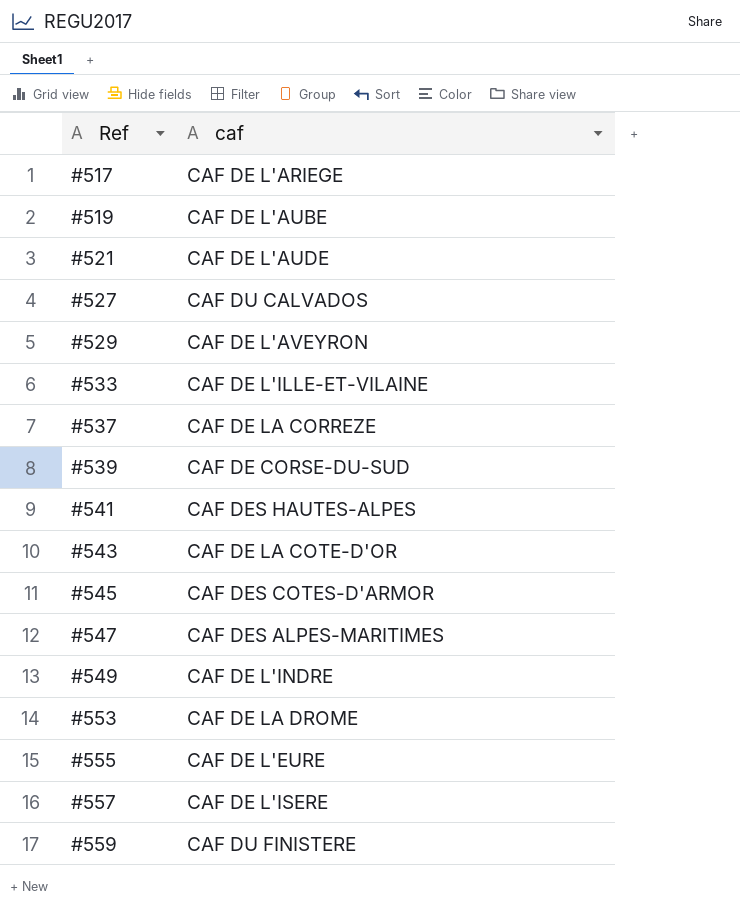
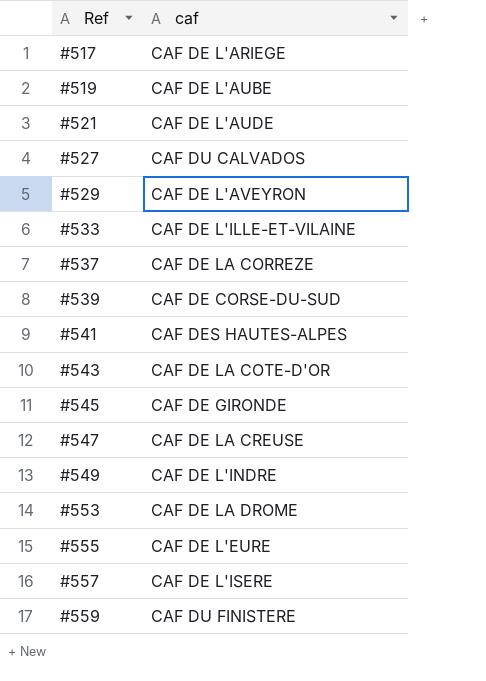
#545 | caf: CAF DES COTES-D'ARMOR -> CAF DE GIRONDE
#547 | caf: CAF DES ALPES-MARITIMES -> CAF DE LA CREUSE

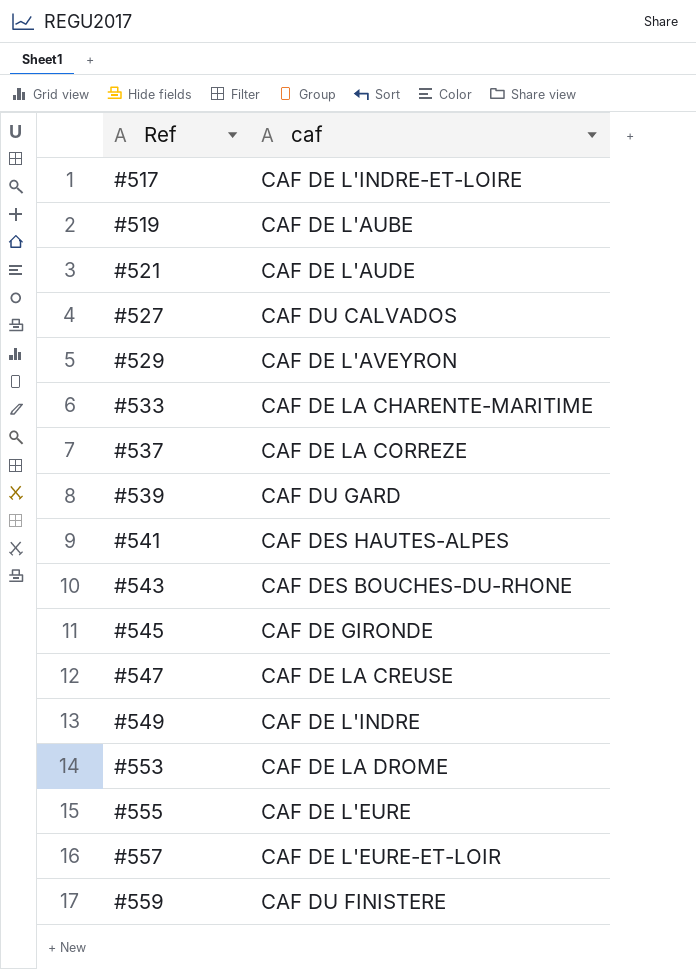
#517 | caf: CAF DE L'ARIEGE -> CAF DE L'INDRE-ET-LOIRE
#533 | caf: CAF DE L'ILLE-ET-VILAINE -> CAF DE LA CHARENTE-MARITIME
#539 | caf: CAF DE CORSE-DU-SUD -> CAF DU GARD
#543 | caf: CAF DE LA COTE-D'OR -> CAF DES BOUCHES-DU-RHONE
#557 | caf: CAF DE L'ISERE -> CAF DE L'EURE-ET-LOIR

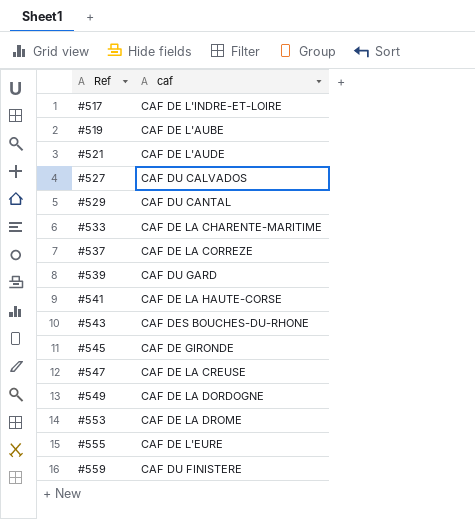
row #557: CAF DE L'EURE-ET-LOIR -> none
#529 | caf: CAF DE L'AVEYRON -> CAF DU CANTAL
#541 | caf: CAF DES HAUTES-ALPES -> CAF DE LA HAUTE-CORSE
#549 | caf: CAF DE L'INDRE -> CAF DE LA DORDOGNE

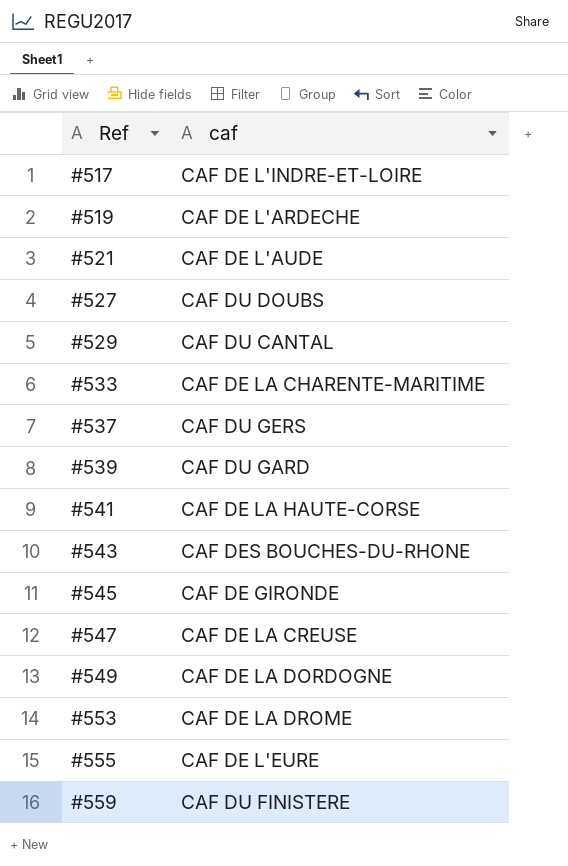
#519 | caf: CAF DE L'AUBE -> CAF DE L'ARDECHE
#527 | caf: CAF DU CALVADOS -> CAF DU DOUBS
#537 | caf: CAF DE LA CORREZE -> CAF DU GERS

